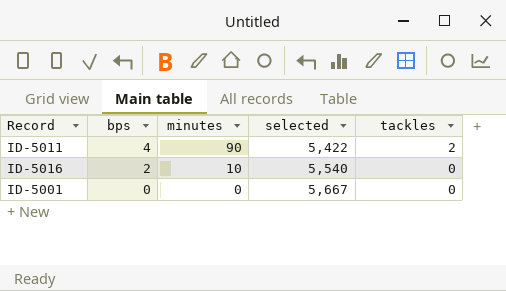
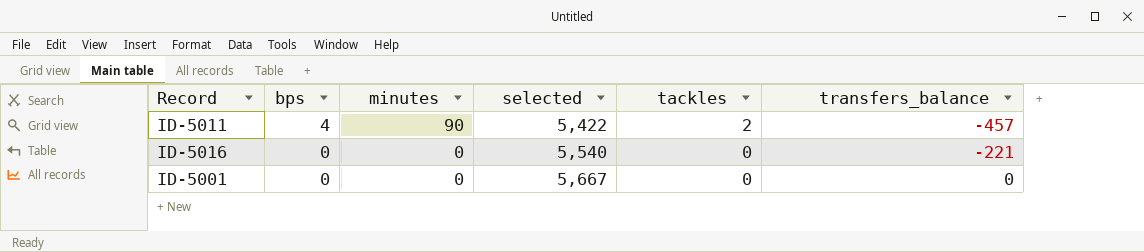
column transfers_balance | position: none -> 6
ID-5016 | bps: 2 -> 0
ID-5016 | minutes: 10 -> 0

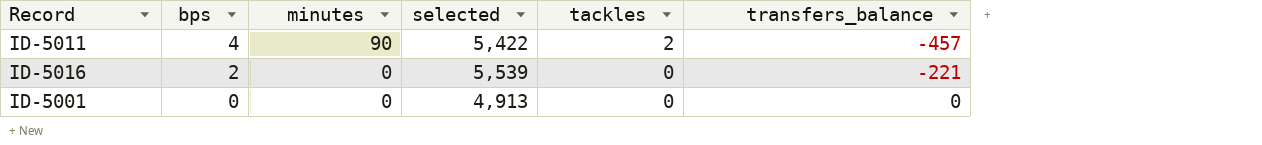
ID-5016 | bps: 0 -> 2
ID-5016 | selected: 5,540 -> 5,539
ID-5001 | selected: 5,667 -> 4,913

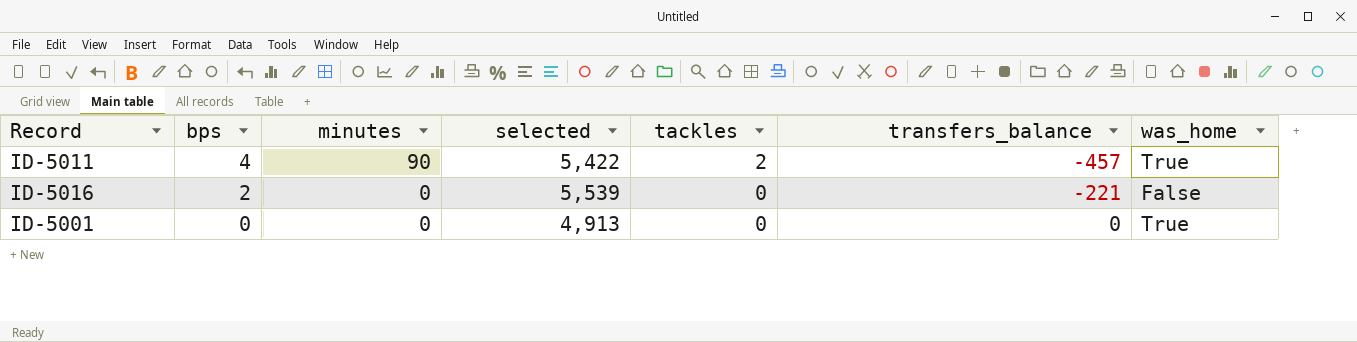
column was_home | position: none -> 7

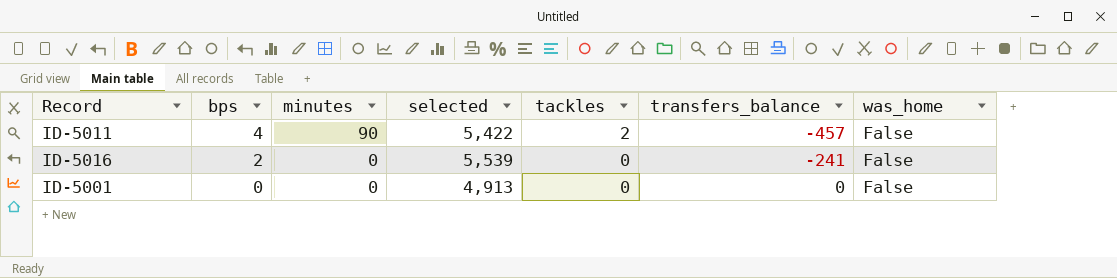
ID-5011 | was_home: True -> False
ID-5016 | transfers_balance: -221 -> -241
ID-5001 | was_home: True -> False

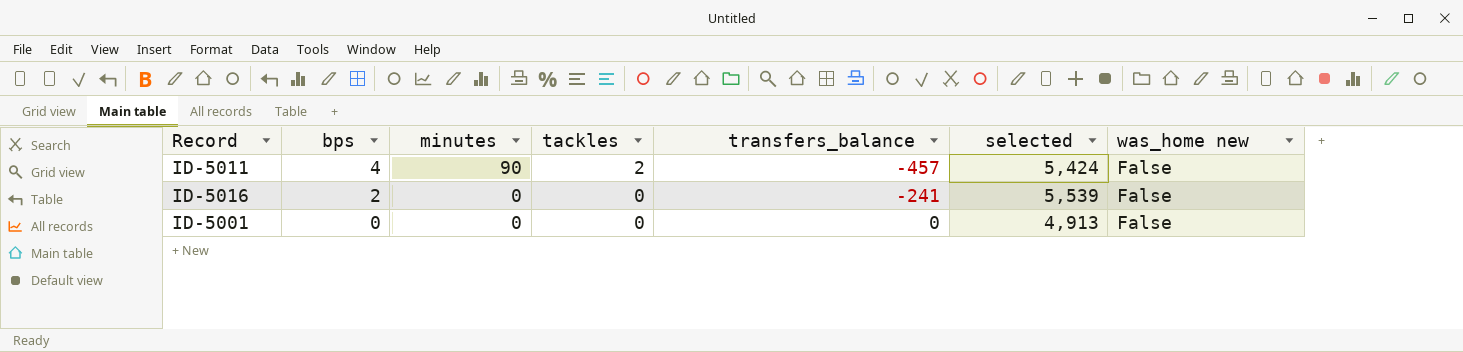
column selected | position: 4 -> 6
column name: was_home -> was_home new
ID-5011 | selected: 5,422 -> 5,424

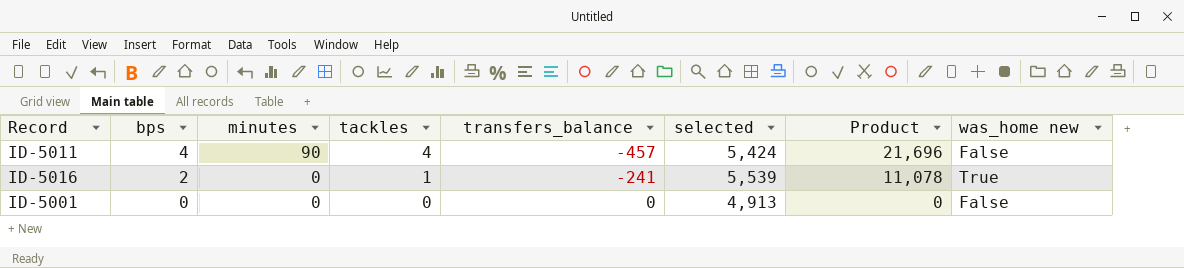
column Product | formula: none -> [bps] * [selected]
ID-5011 | tackles: 2 -> 4
ID-5016 | tackles: 0 -> 1
ID-5016 | was_home new: False -> True

